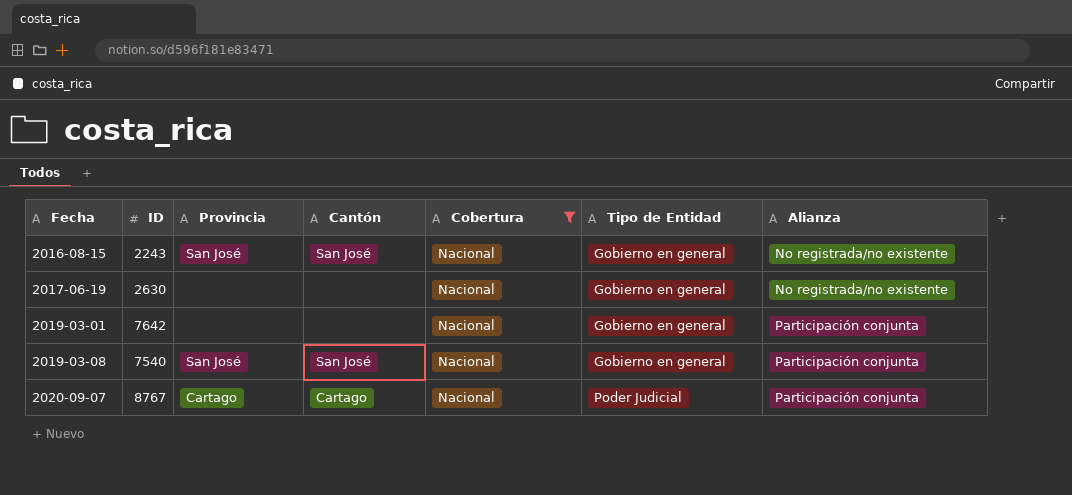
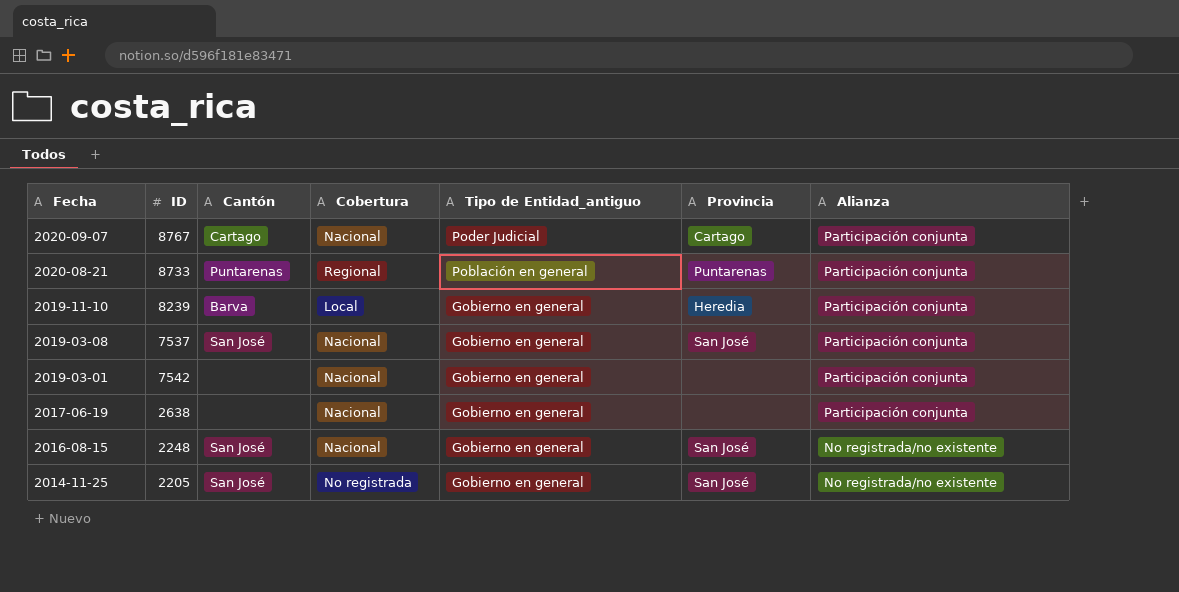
filter: Cobertura = Nacional -> none
row order: Fecha ascending -> Fecha descending
column name: Tipo de Entidad -> Tipo de Entidad_antiguo
column Provincia | position: 3 -> 6
2019-03-08 | ID: 7540 -> 7537
2019-03-01 | ID: 7642 -> 7542
2017-06-19 | ID: 2630 -> 2638
2017-06-19 | Alianza: No registrada/no existente -> Participación conjunta
2016-08-15 | ID: 2243 -> 2248

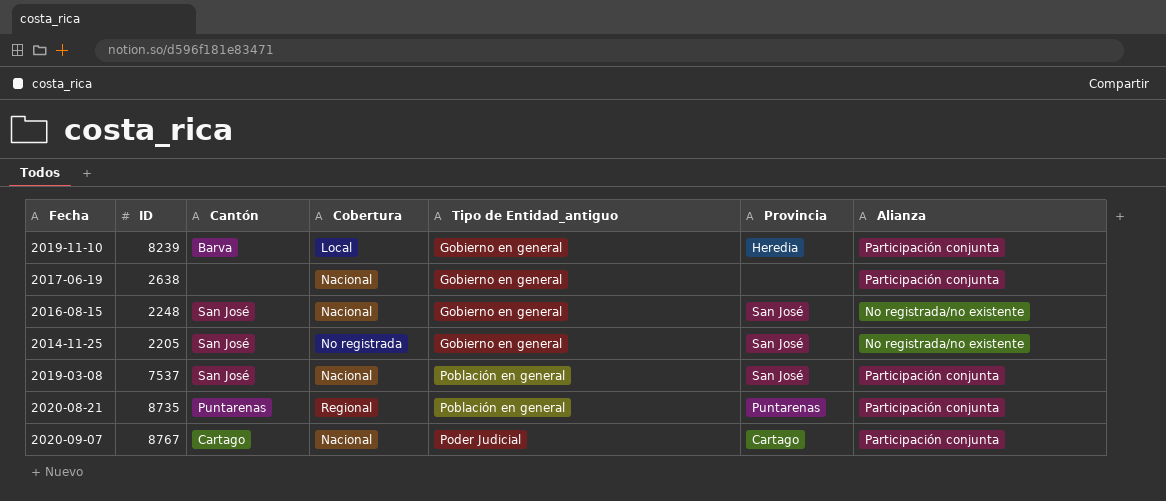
row order: Fecha descending -> Tipo de Entidad_antiguo ascending
row 2019-03-01: 7542 | none | Nacional | Gobierno en general | none | Participación conjunta -> none
2019-03-08 | Tipo de Entidad_antiguo: Gobierno en general -> Población en general
2020-08-21 | ID: 8733 -> 8735

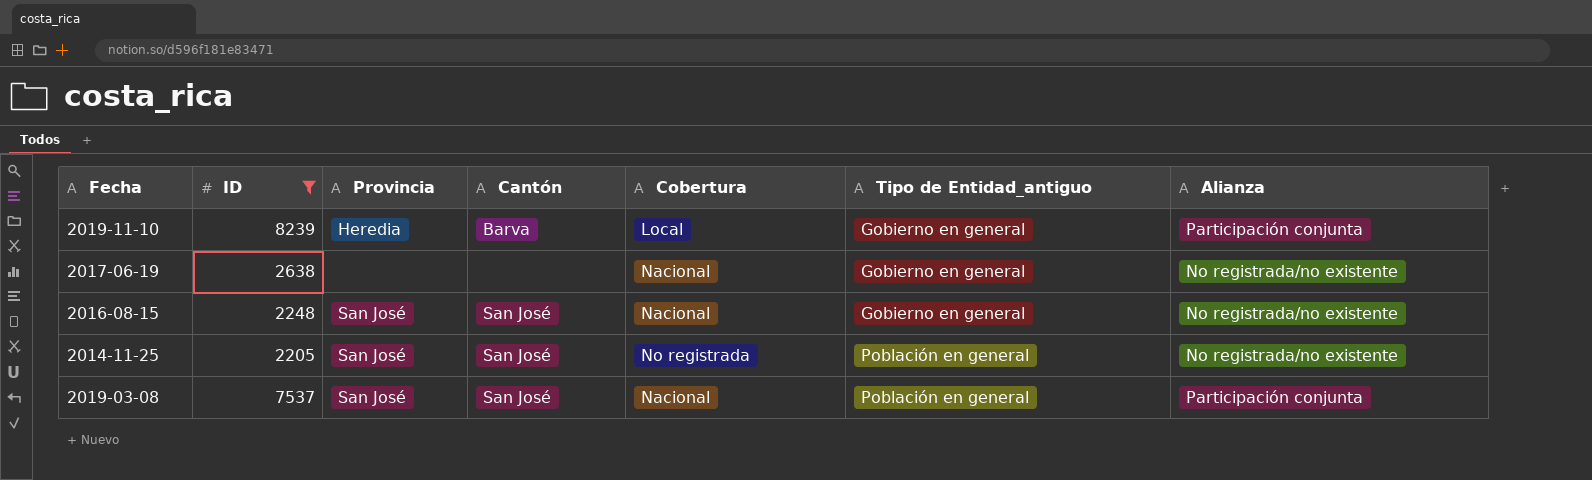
filter: none -> ID <= 8239
column Provincia | position: 6 -> 3
2017-06-19 | Alianza: Participación conjunta -> No registrada/no existente
2014-11-25 | Tipo de Entidad_antiguo: Gobierno en general -> Población en general

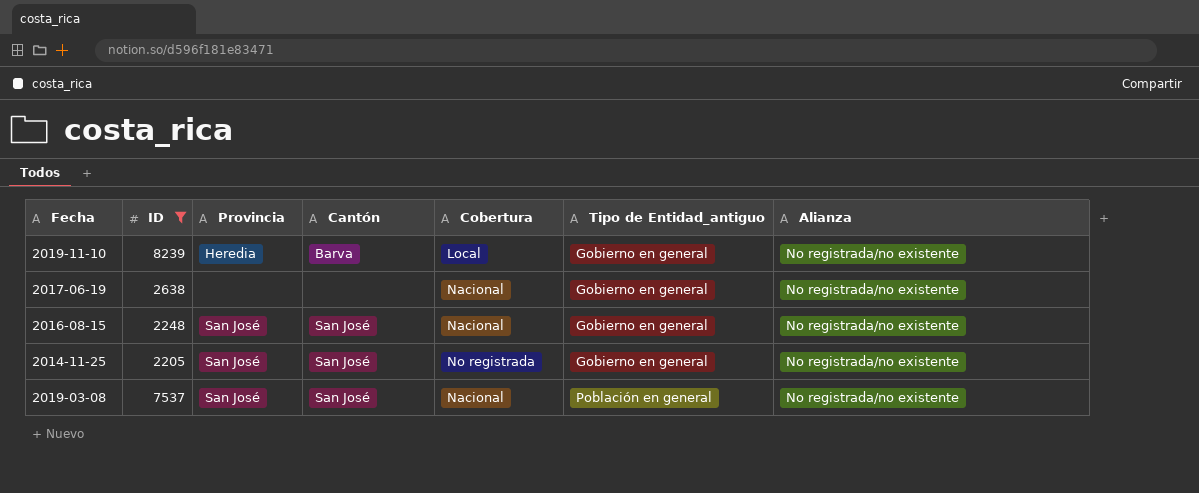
2019-11-10 | Alianza: Participación conjunta -> No registrada/no existente
2014-11-25 | Tipo de Entidad_antiguo: Población en general -> Gobierno en general
2019-03-08 | Alianza: Participación conjunta -> No registrada/no existente

